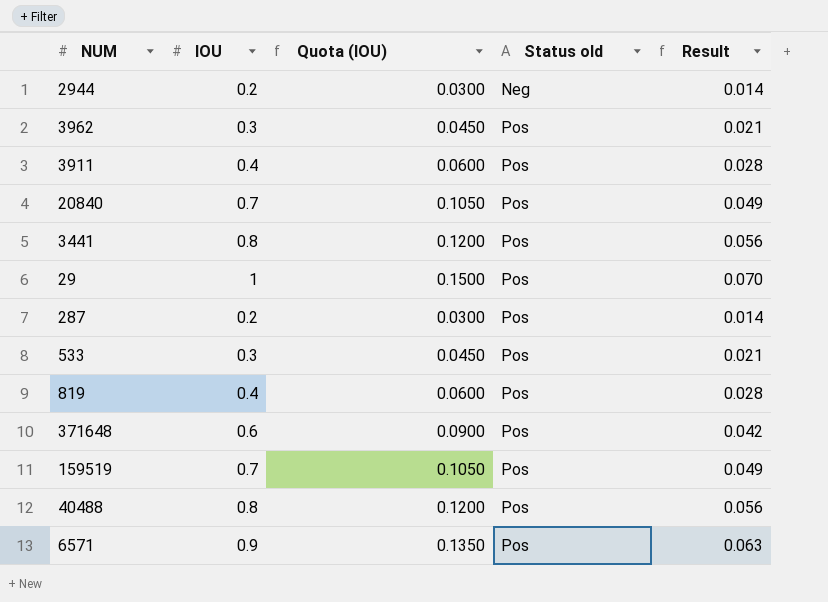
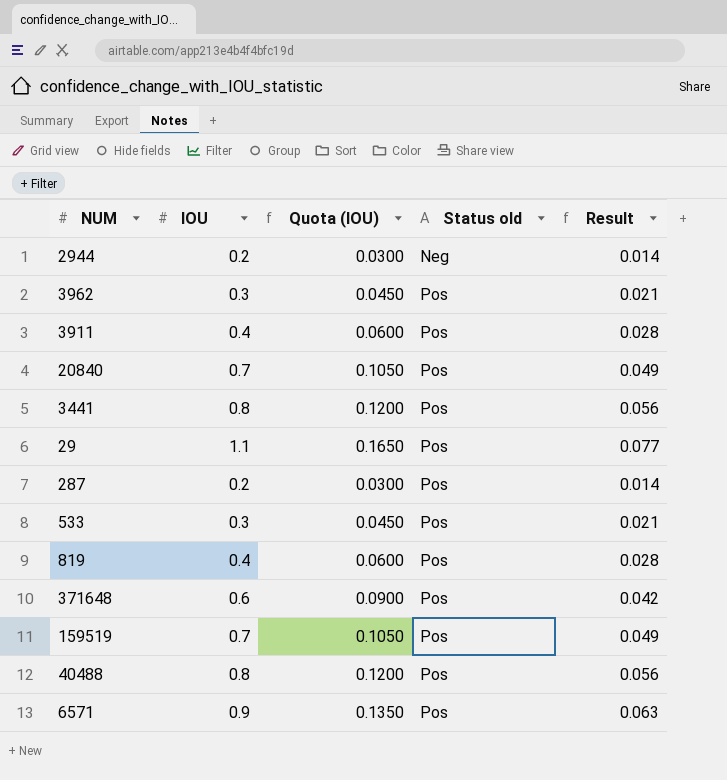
29 | IOU: 1 -> 1.1
29 | Quota (IOU): 0.1500 -> 0.1650
29 | Result: 0.070 -> 0.077

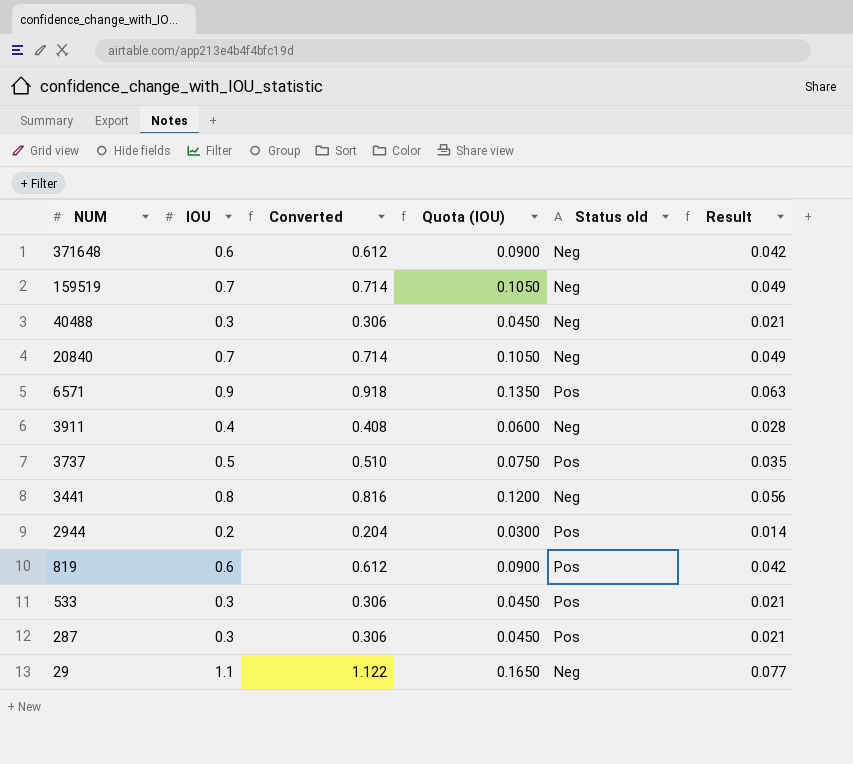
row order: Status old ascending -> NUM descending
column Converted | formula: none -> [IOU] * 1.02
row 3962: 0.3 | 0.0450 | Pos | 0.021 -> none
371648 | Status old: Pos -> Neg
159519 | Status old: Pos -> Neg
40488 | IOU: 0.8 -> 0.3
40488 | Quota (IOU): 0.1200 -> 0.0450
40488 | Status old: Pos -> Neg
40488 | Result: 0.056 -> 0.021
20840 | Status old: Pos -> Neg
3911 | Status old: Pos -> Neg
row 3737: none -> 0.5 | 0.510 | 0.0750 | Pos | 0.035
3441 | Status old: Pos -> Neg
2944 | Status old: Neg -> Pos
819 | IOU: 0.4 -> 0.6
819 | Quota (IOU): 0.0600 -> 0.0900
819 | Result: 0.028 -> 0.042
287 | IOU: 0.2 -> 0.3
287 | Quota (IOU): 0.0300 -> 0.0450
287 | Result: 0.014 -> 0.021
29 | Status old: Pos -> Neg

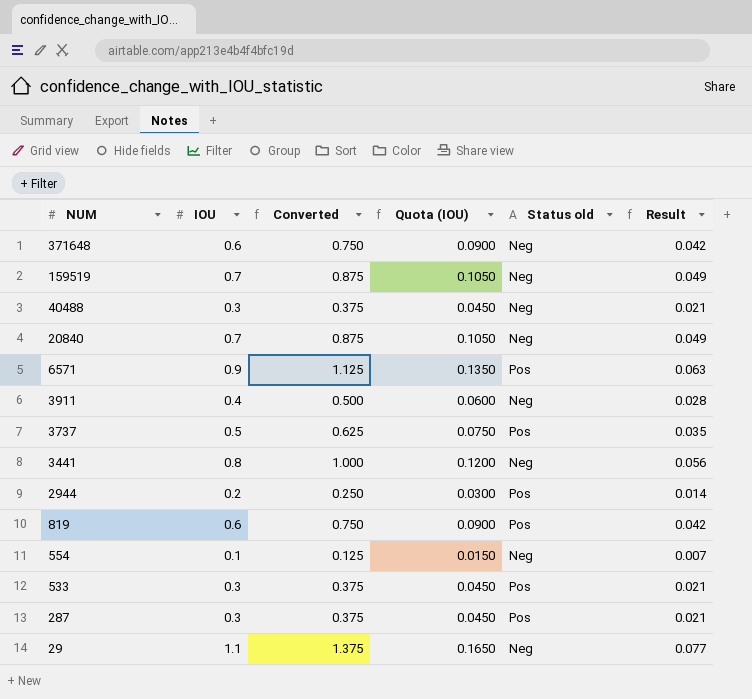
column Converted | formula: [IOU] * 1.02 -> [IOU] * 1.25
row 554: none -> 0.1 | 0.125 | 0.0150 | Neg | 0.007

